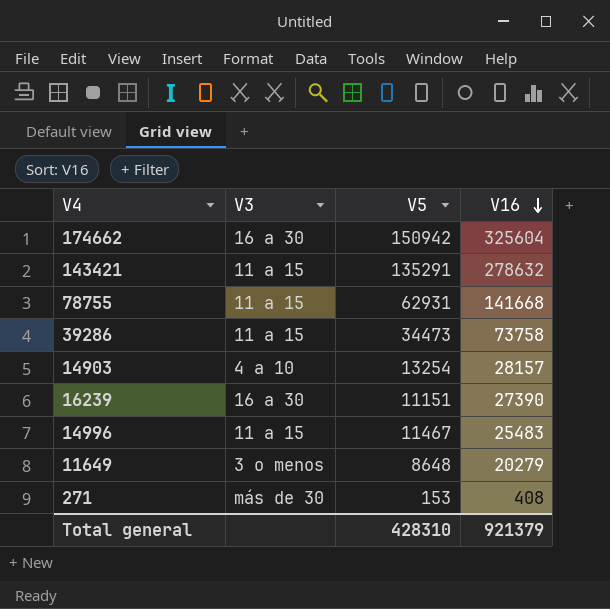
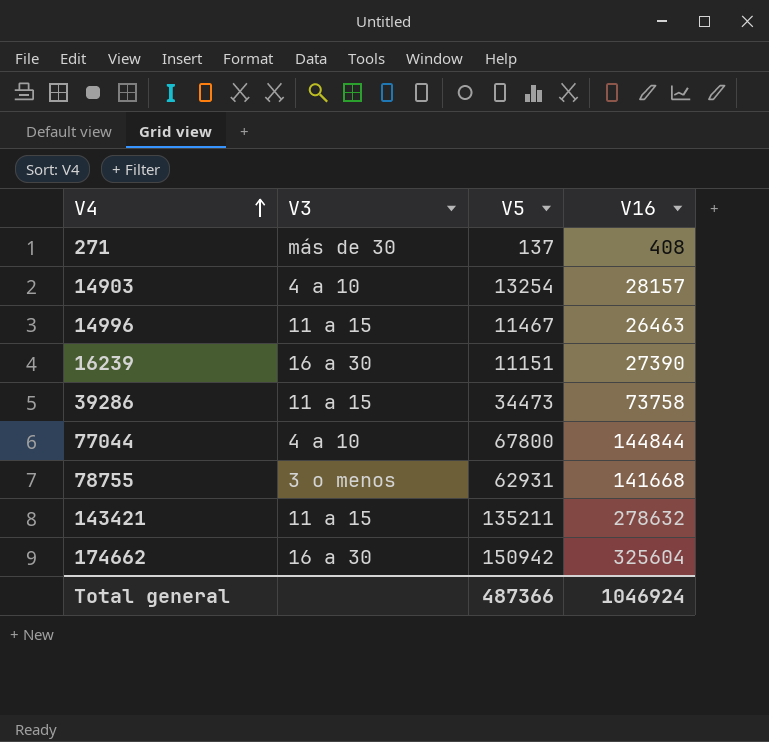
row order: V16 descending -> V4 ascending
row 11649: 3 o menos | 8648 | 20279 -> none
271 | V5: 153 -> 137
14996 | V16: 25483 -> 26463
row 77044: none -> 4 a 10 | 67800 | 144844
78755 | V3: 11 a 15 -> 3 o menos
143421 | V5: 135291 -> 135211
Total general | V5: 428310 -> 487366
Total general | V16: 921379 -> 1046924

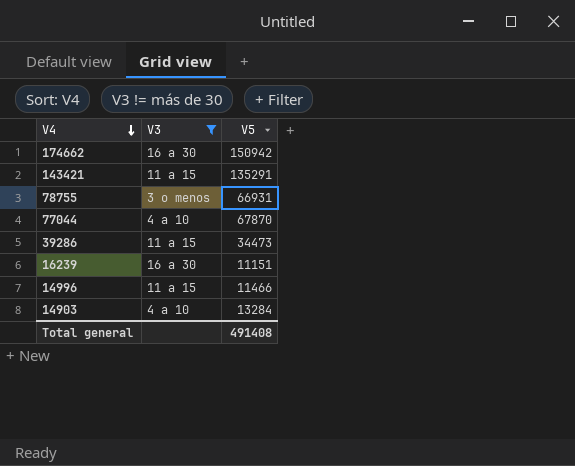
filter: none -> V3 != más de 30
row order: V4 ascending -> V4 descending
column V16 | position: 4 -> none
143421 | V5: 135211 -> 135291
78755 | V5: 62931 -> 66931
77044 | V5: 67800 -> 67870
14996 | V5: 11467 -> 11466
14903 | V5: 13254 -> 13284
Total general | V5: 487366 -> 491408

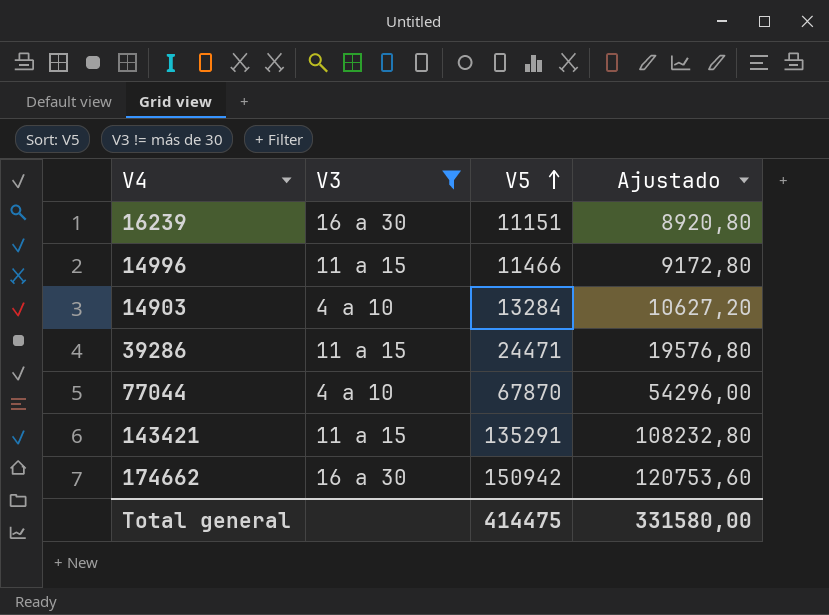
row order: V4 descending -> V5 ascending
column Ajustado | formula: none -> [V5] * 0,8
row 78755: 3 o menos | 66931 -> none
39286 | V5: 34473 -> 24471
Total general | V5: 491408 -> 414475

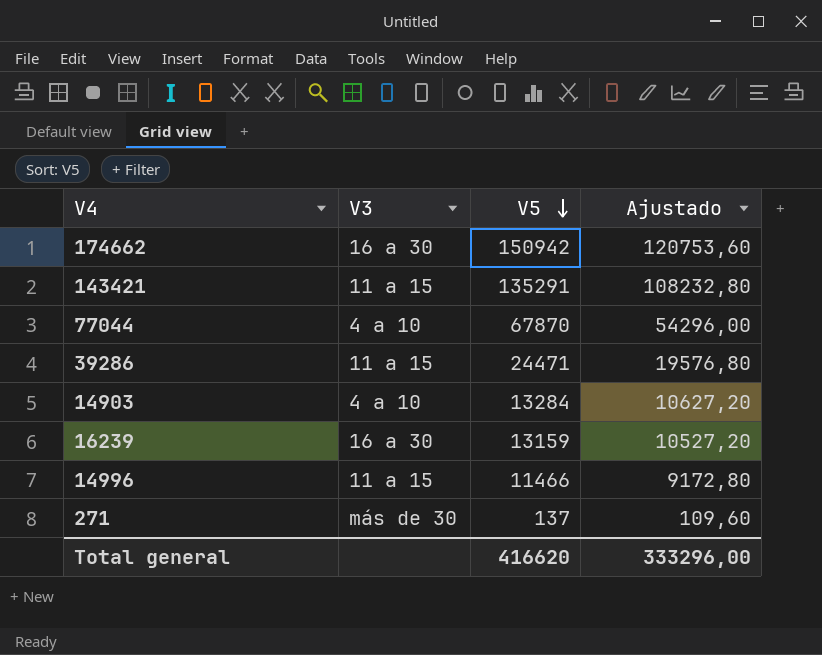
filter: V3 != más de 30 -> none
row order: V5 ascending -> V5 descending
16239 | V5: 11151 -> 13159
16239 | Ajustado: 8920,80 -> 10527,20
Total general | V5: 414475 -> 416620
Total general | Ajustado: 331580,00 -> 333296,00

